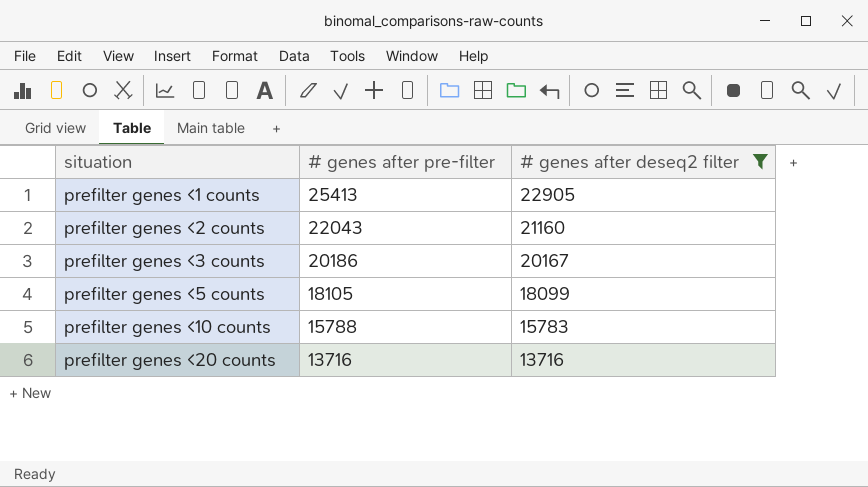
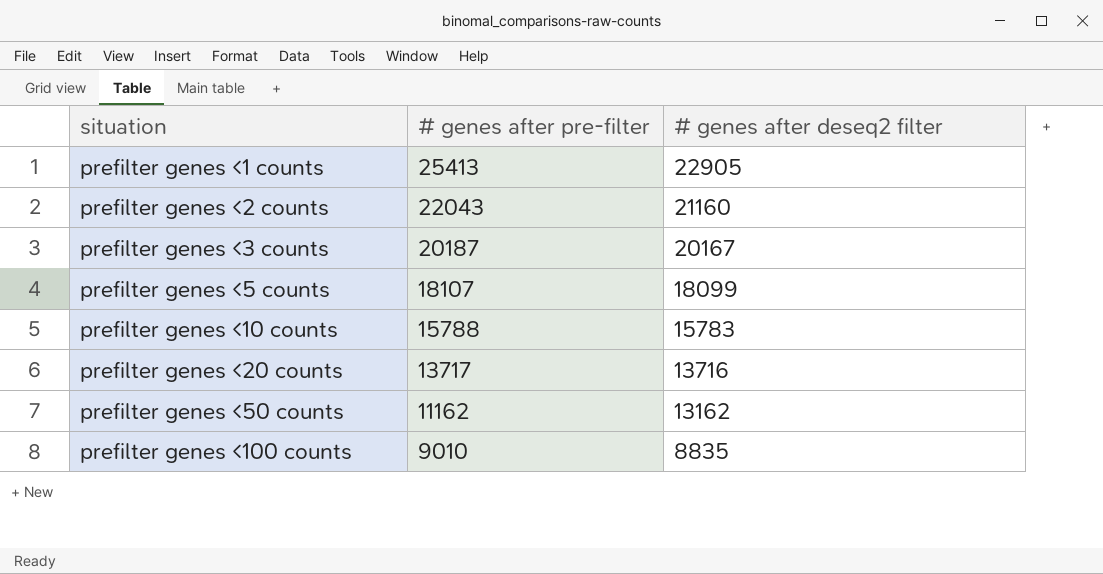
filter: # genes after deseq2 filter >= 13716 -> none
prefilter genes <3 counts | # genes after pre-filter: 20186 -> 20187
prefilter genes <5 counts | # genes after pre-filter: 18105 -> 18107
prefilter genes <20 counts | # genes after pre-filter: 13716 -> 13717

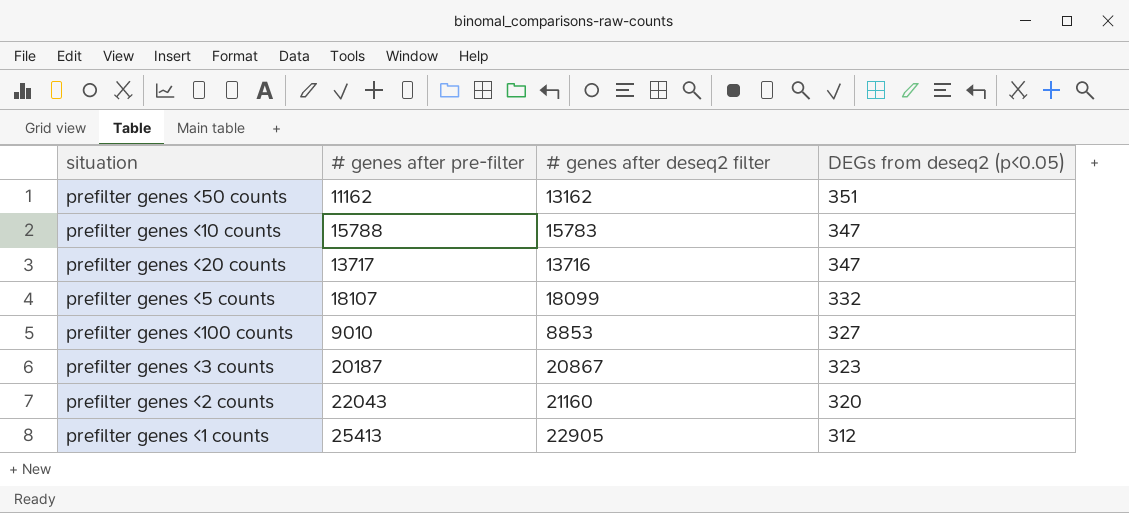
row order: situation ascending -> DEGs from deseq2 (p<0.05) descending
column DEGs from deseq2 (p<0.05) | position: none -> 4
prefilter genes <100 counts | # genes after deseq2 filter: 8835 -> 8853
prefilter genes <3 counts | # genes after deseq2 filter: 20167 -> 20867

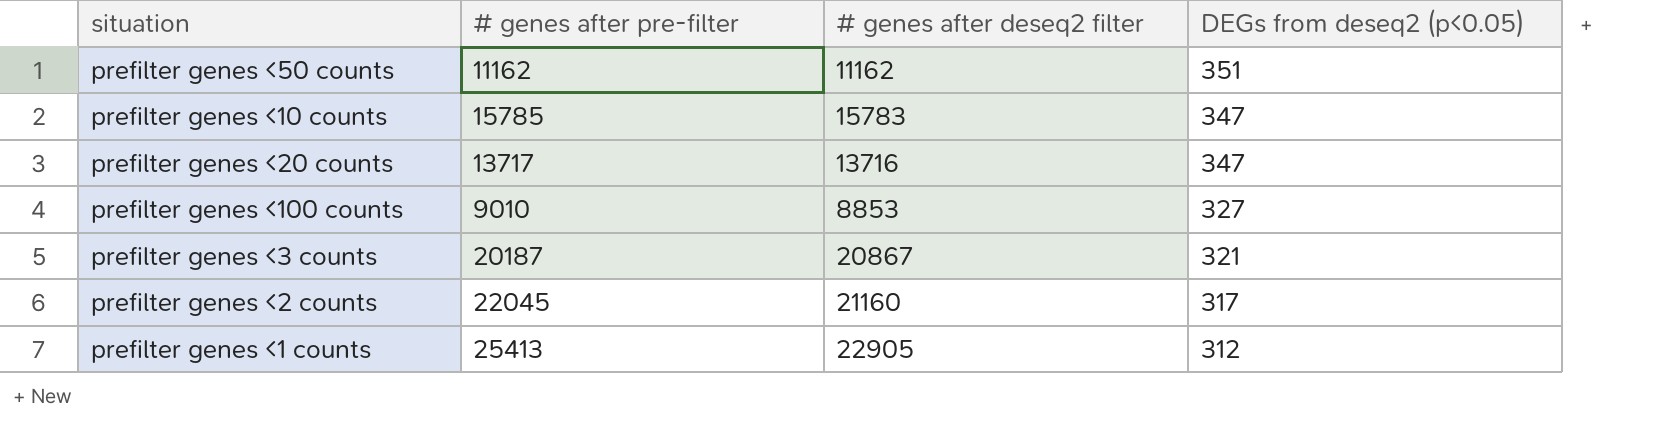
row prefilter genes <5 counts: 18107 | 18099 | 332 -> none
prefilter genes <50 counts | # genes after deseq2 filter: 13162 -> 11162
prefilter genes <10 counts | # genes after pre-filter: 15788 -> 15785
prefilter genes <3 counts | DEGs from deseq2 (p<0.05): 323 -> 321
prefilter genes <2 counts | # genes after pre-filter: 22043 -> 22045
prefilter genes <2 counts | DEGs from deseq2 (p<0.05): 320 -> 317

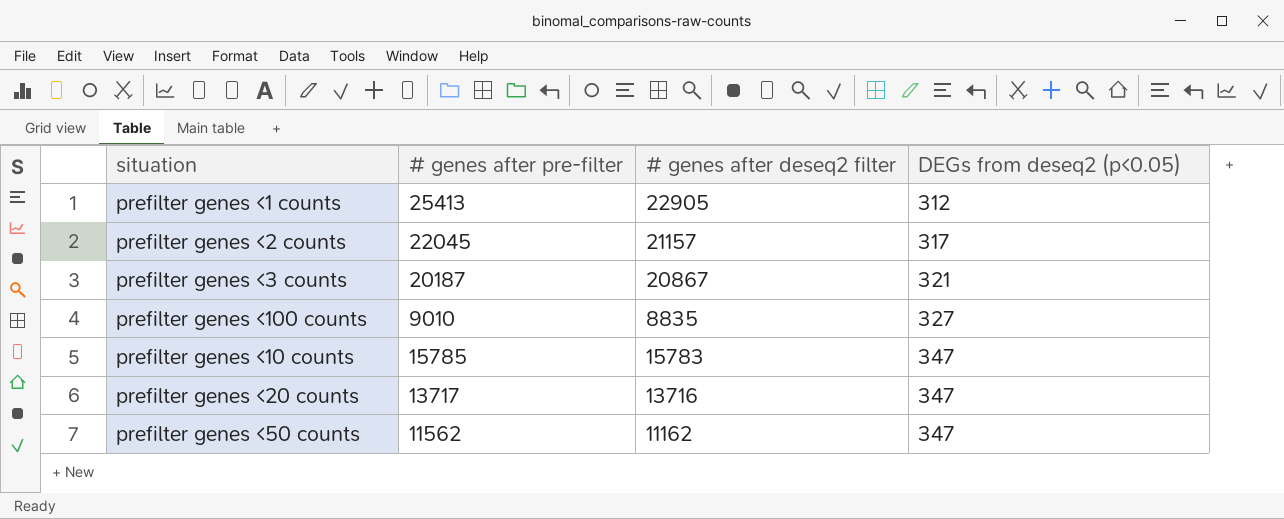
row order: DEGs from deseq2 (p<0.05) descending -> DEGs from deseq2 (p<0.05) ascending
prefilter genes <2 counts | # genes after deseq2 filter: 21160 -> 21157
prefilter genes <100 counts | # genes after deseq2 filter: 8853 -> 8835
prefilter genes <50 counts | # genes after pre-filter: 11162 -> 11562
prefilter genes <50 counts | DEGs from deseq2 (p<0.05): 351 -> 347

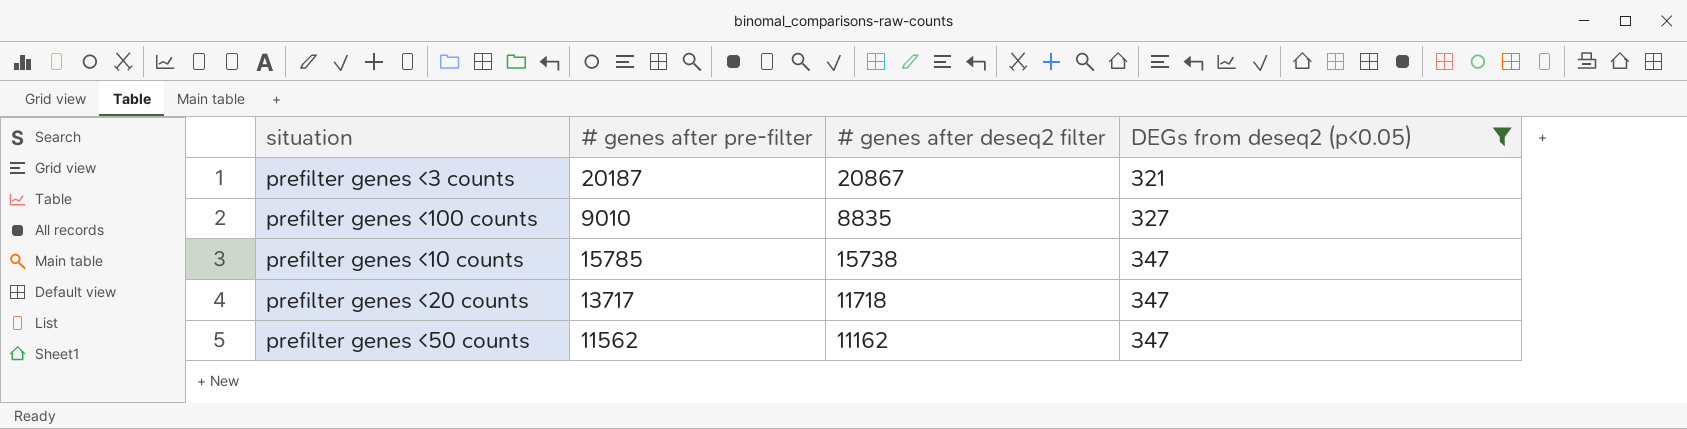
filter: none -> DEGs from deseq2 (p<0.05) >= 321
prefilter genes <10 counts | # genes after deseq2 filter: 15783 -> 15738
prefilter genes <20 counts | # genes after deseq2 filter: 13716 -> 11718

